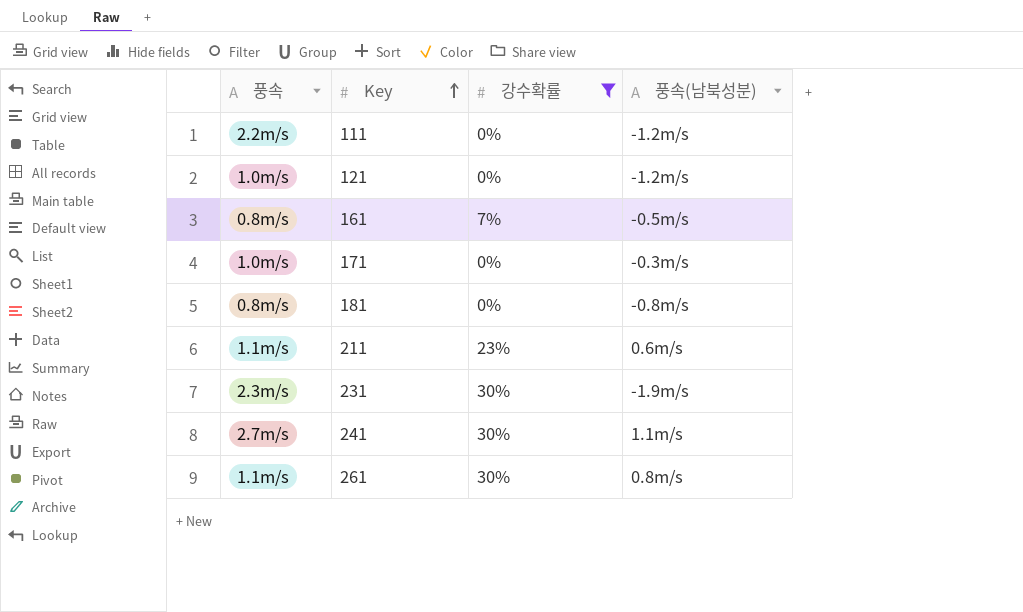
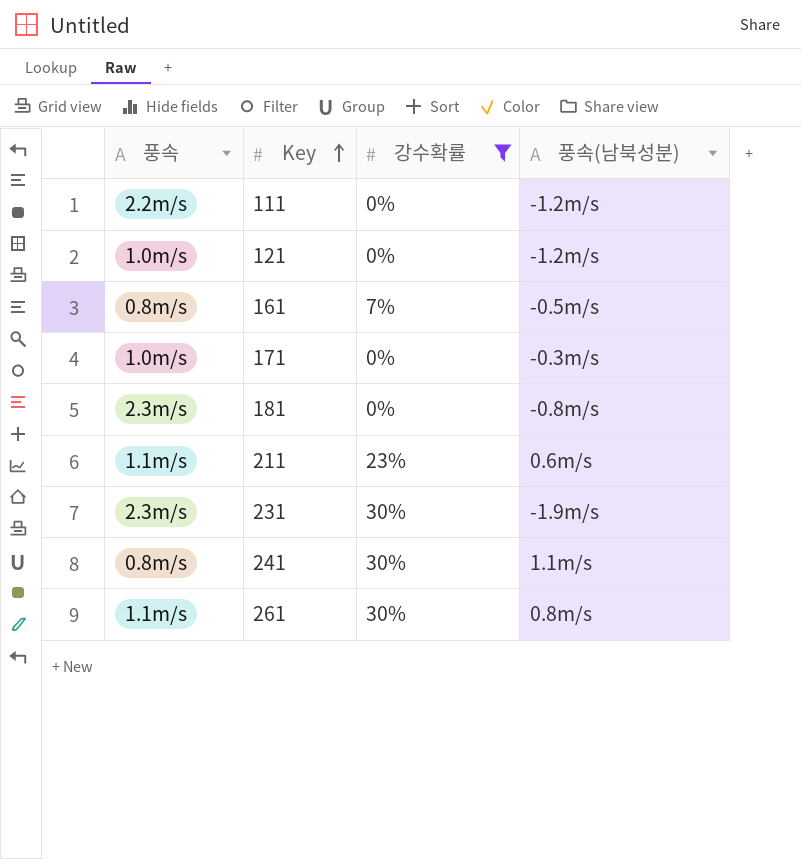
181 | 풍속: 0.8m/s -> 2.3m/s
241 | 풍속: 2.7m/s -> 0.8m/s

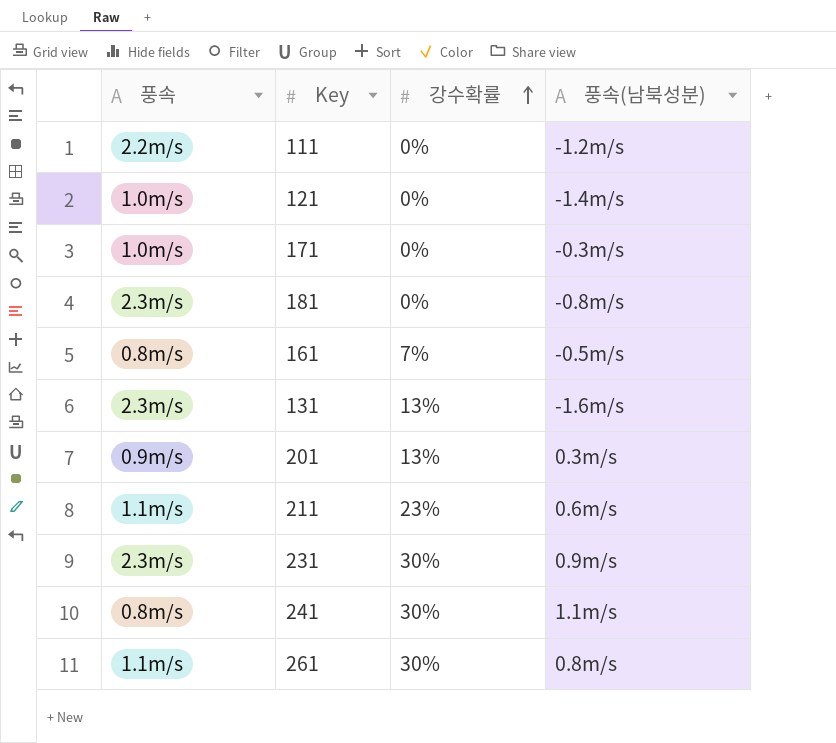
filter: 강수확률 != 13% -> none
row order: Key ascending -> 강수확률 ascending
121 | 풍속(남북성분): -1.2m/s -> -1.4m/s
231 | 풍속(남북성분): -1.9m/s -> 0.9m/s

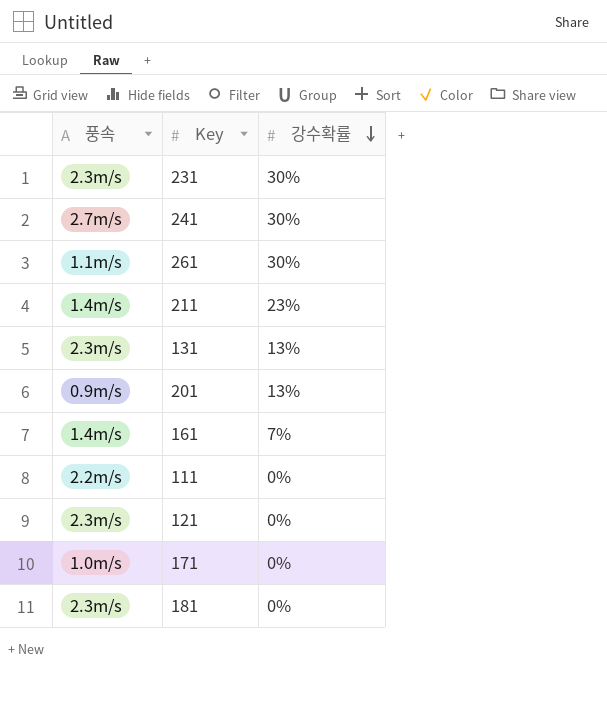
row order: 강수확률 ascending -> 강수확률 descending
column 풍속(남북성분) | position: 4 -> none
241 | 풍속: 0.8m/s -> 2.7m/s
211 | 풍속: 1.1m/s -> 1.4m/s
161 | 풍속: 0.8m/s -> 1.4m/s
121 | 풍속: 1.0m/s -> 2.3m/s

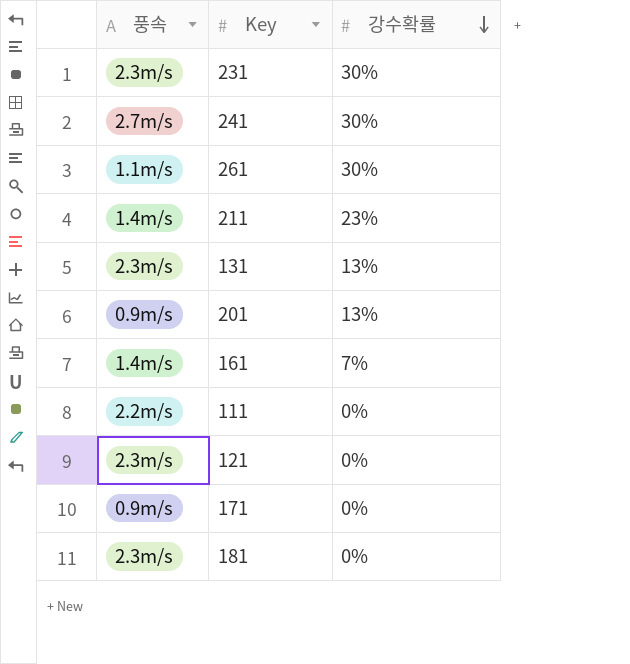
171 | 풍속: 1.0m/s -> 0.9m/s

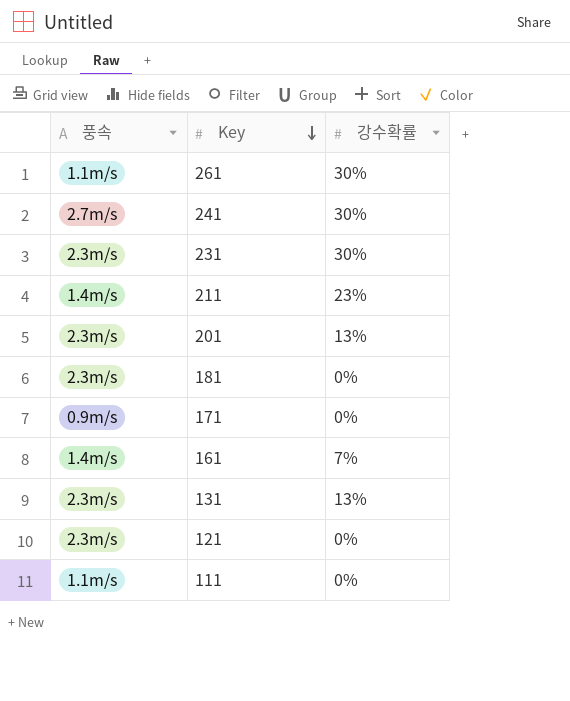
row order: 강수확률 descending -> Key descending
201 | 풍속: 0.9m/s -> 2.3m/s
111 | 풍속: 2.2m/s -> 1.1m/s

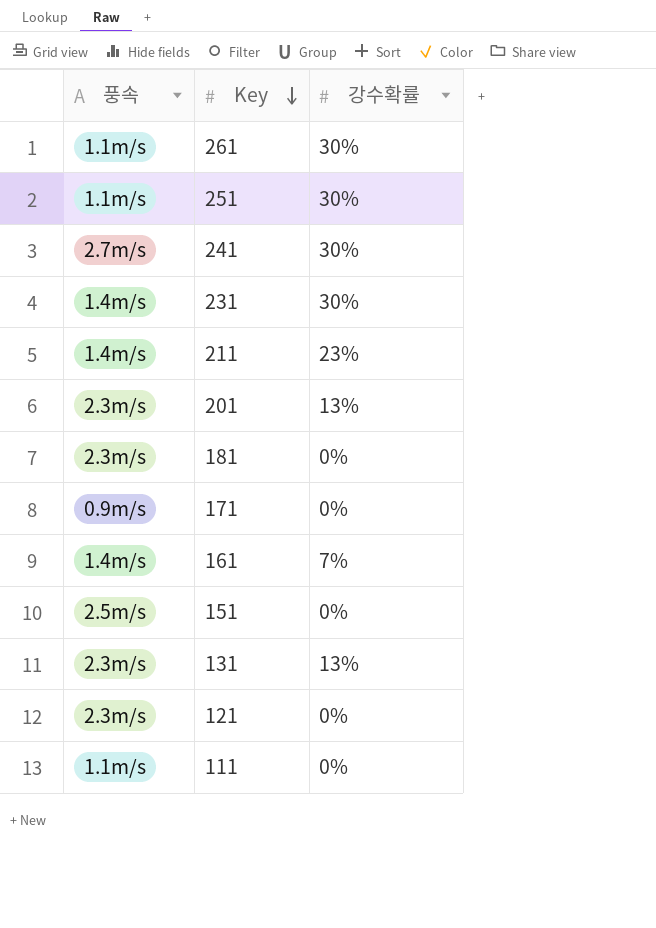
row 251: none -> 1.1m/s | 30%
231 | 풍속: 2.3m/s -> 1.4m/s
row 151: none -> 2.5m/s | 0%

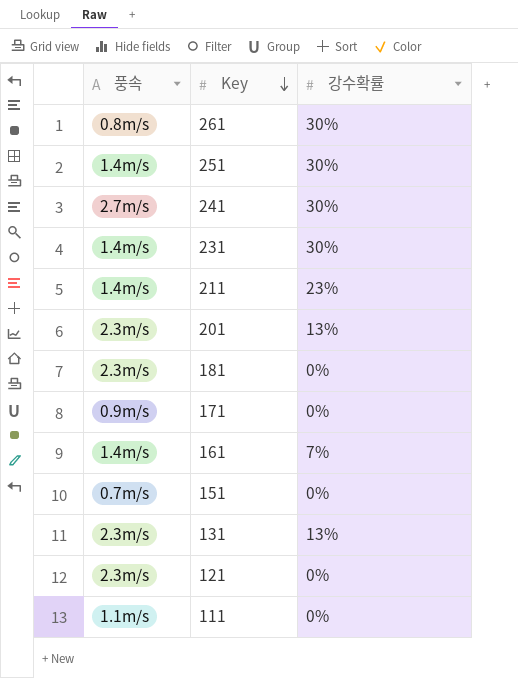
261 | 풍속: 1.1m/s -> 0.8m/s
251 | 풍속: 1.1m/s -> 1.4m/s
151 | 풍속: 2.5m/s -> 0.7m/s

